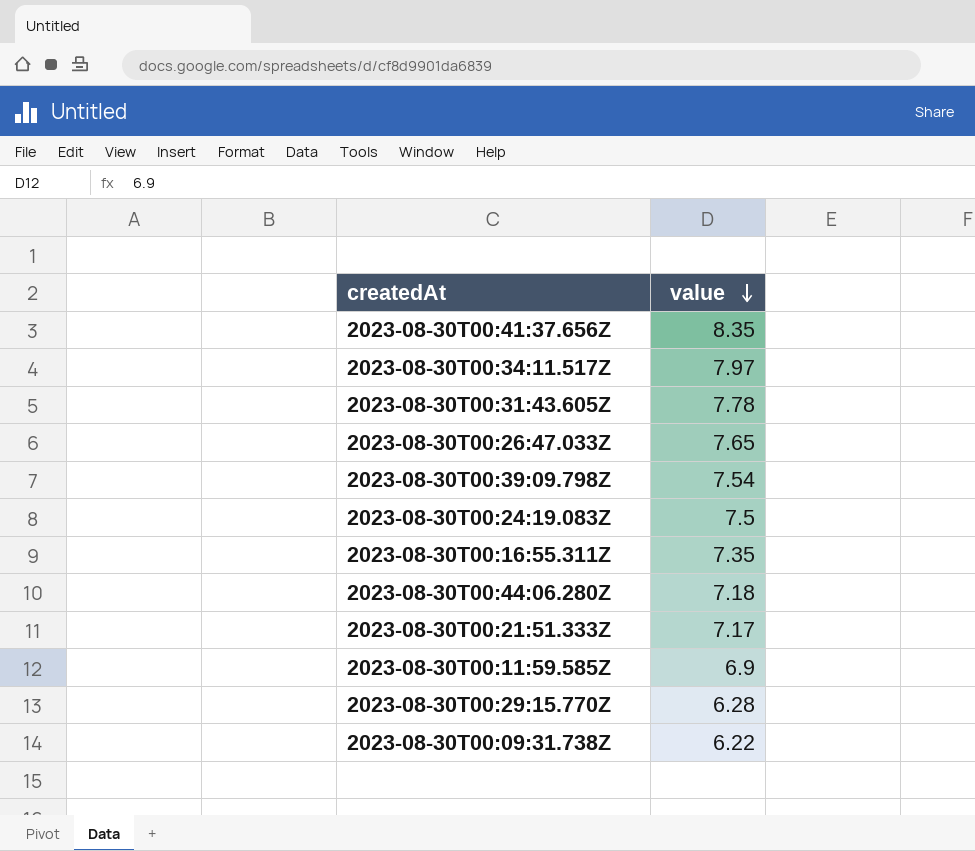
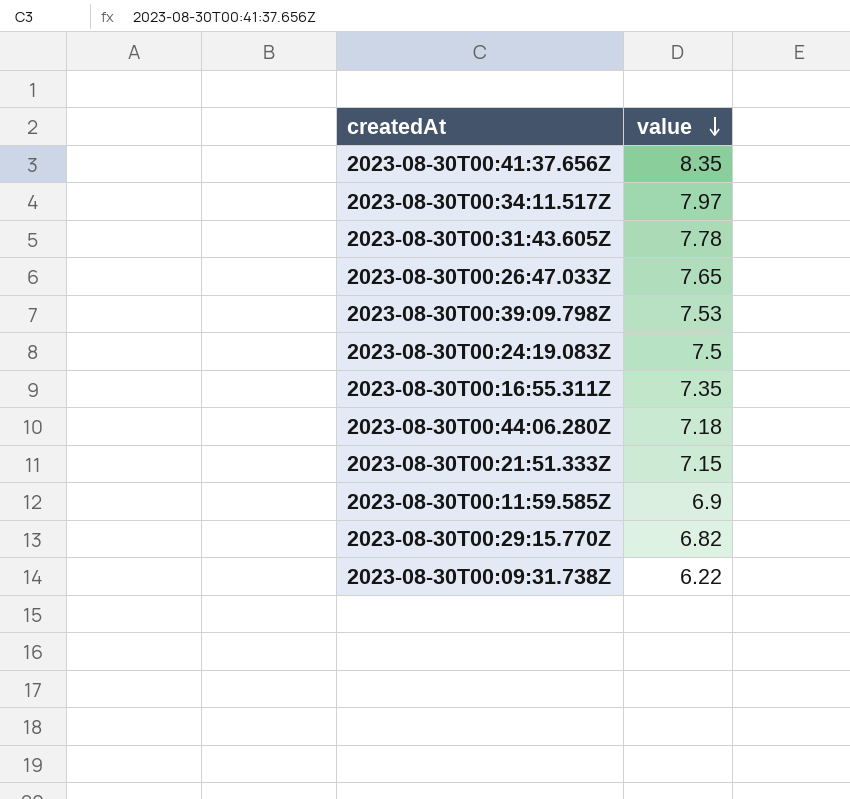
2023-08-30T00:39:09.798Z | value: 7.54 -> 7.53
2023-08-30T00:21:51.333Z | value: 7.17 -> 7.15
2023-08-30T00:29:15.770Z | value: 6.28 -> 6.82

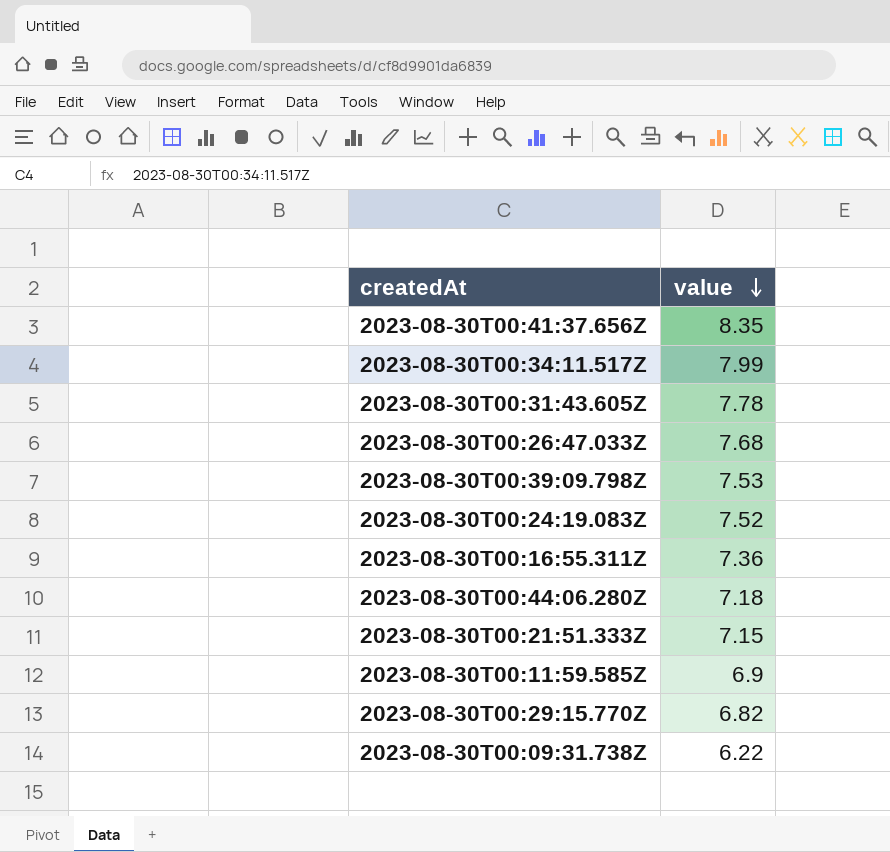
2023-08-30T00:34:11.517Z | value: 7.97 -> 7.99
2023-08-30T00:26:47.033Z | value: 7.65 -> 7.68
2023-08-30T00:24:19.083Z | value: 7.5 -> 7.52
2023-08-30T00:16:55.311Z | value: 7.35 -> 7.36

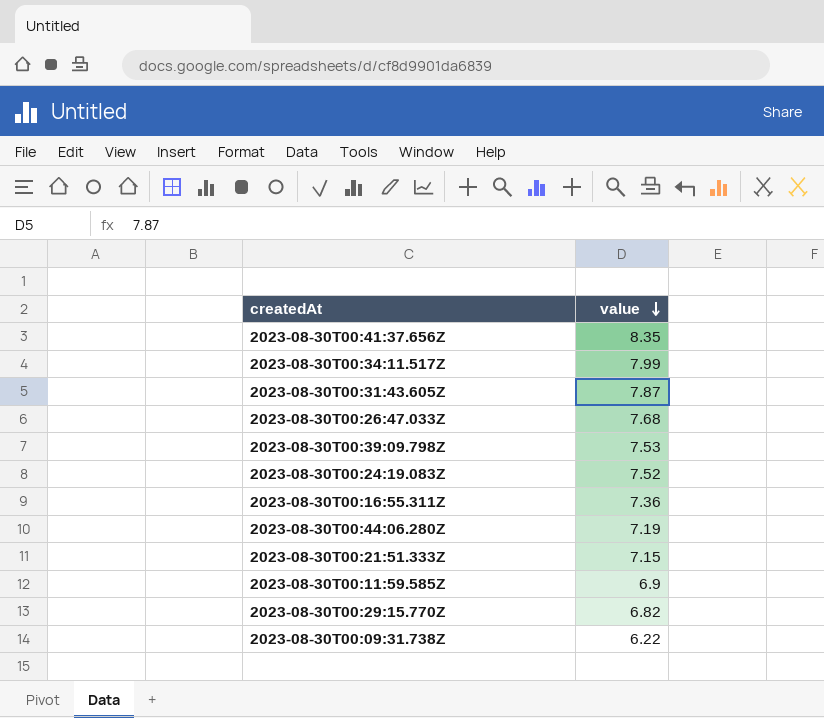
2023-08-30T00:31:43.605Z | value: 7.78 -> 7.87
2023-08-30T00:44:06.280Z | value: 7.18 -> 7.19

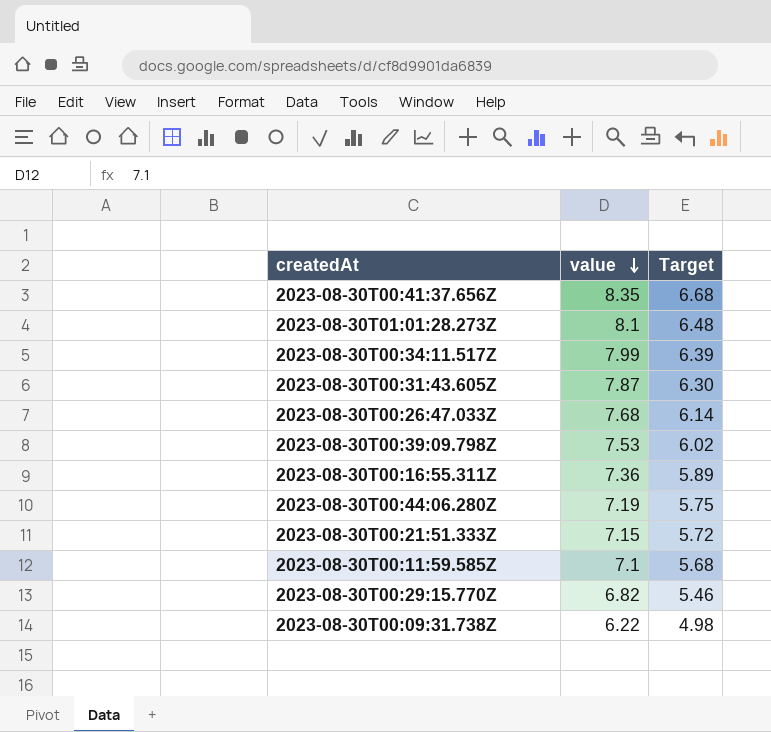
column Target | formula: none -> [value] * 0.8
row 2023-08-30T00:24:19.083Z: 7.52 -> none
row 2023-08-30T01:01:28.273Z: none -> 8.1 | 6.48
2023-08-30T00:11:59.585Z | value: 6.9 -> 7.1

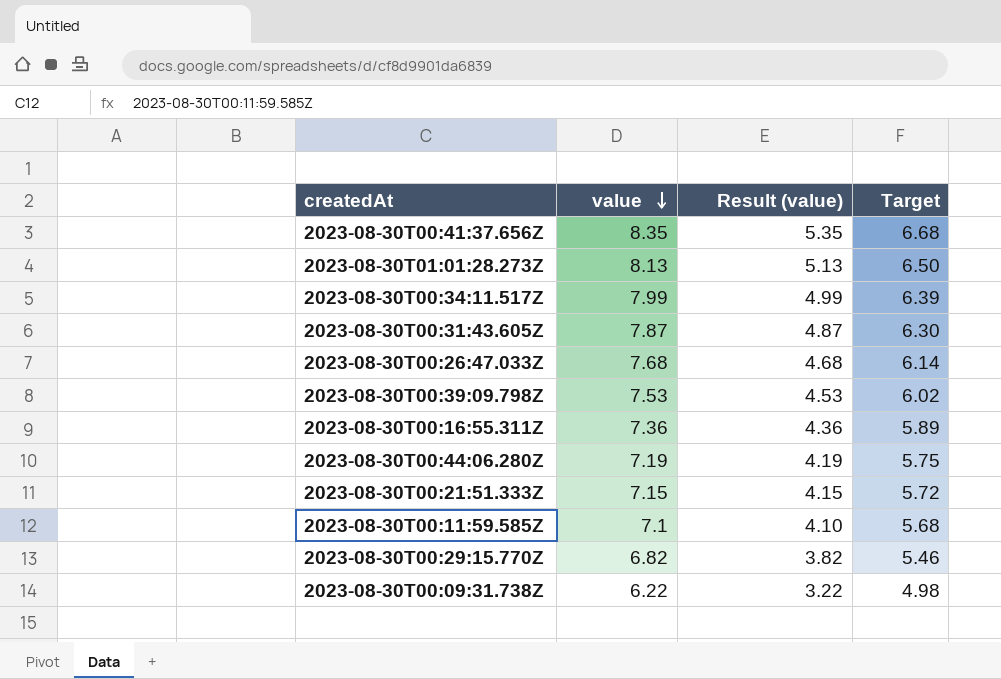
column Result (value) | formula: none -> [value] - 3
2023-08-30T01:01:28.273Z | value: 8.1 -> 8.13
2023-08-30T01:01:28.273Z | Target: 6.48 -> 6.50

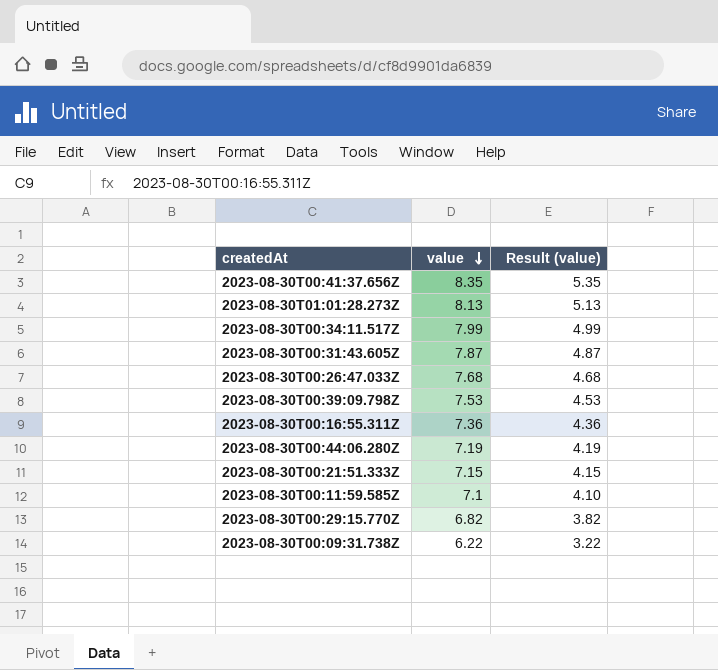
column Target | formula: [value] * 0.8 -> none

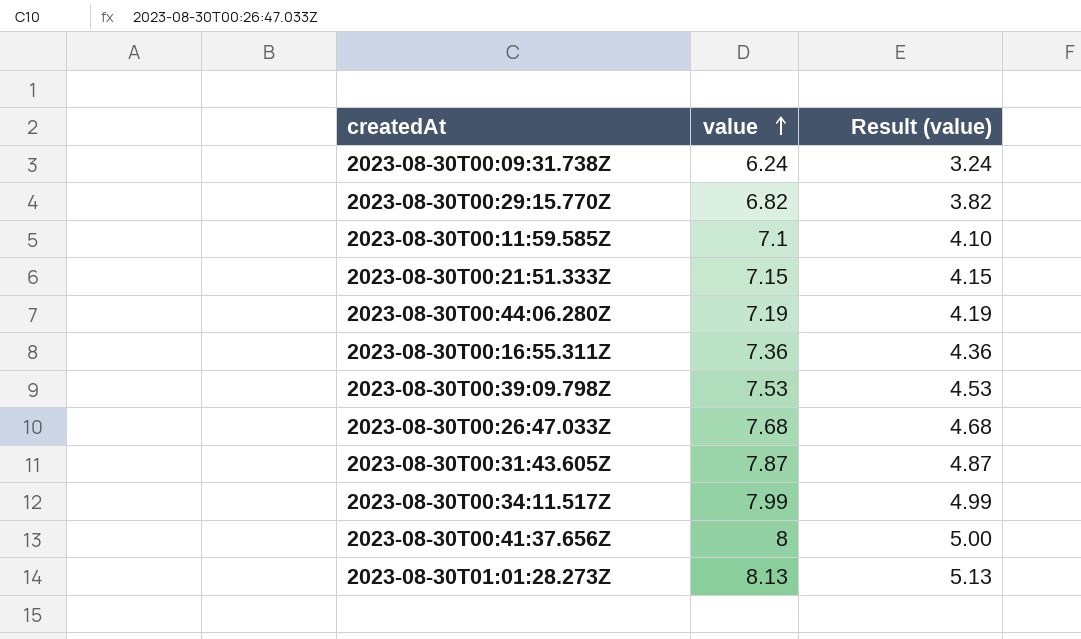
row order: value descending -> value ascending
2023-08-30T00:09:31.738Z | value: 6.22 -> 6.24
2023-08-30T00:09:31.738Z | Result (value): 3.22 -> 3.24
2023-08-30T00:41:37.656Z | value: 8.35 -> 8
2023-08-30T00:41:37.656Z | Result (value): 5.35 -> 5.00

